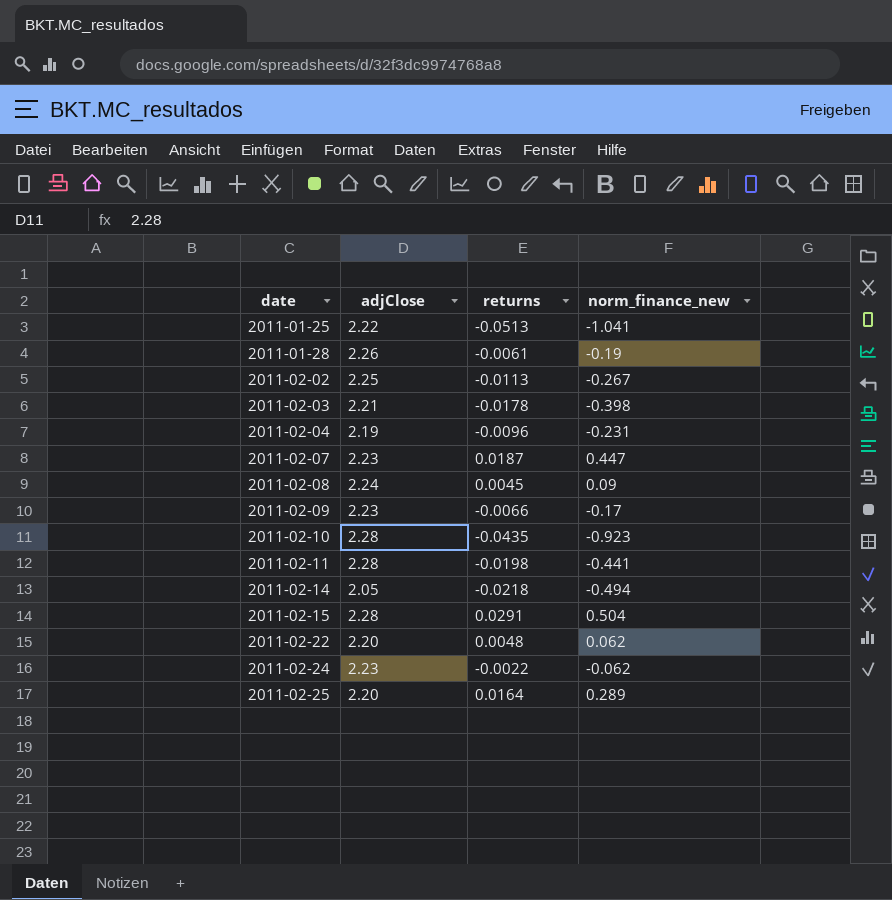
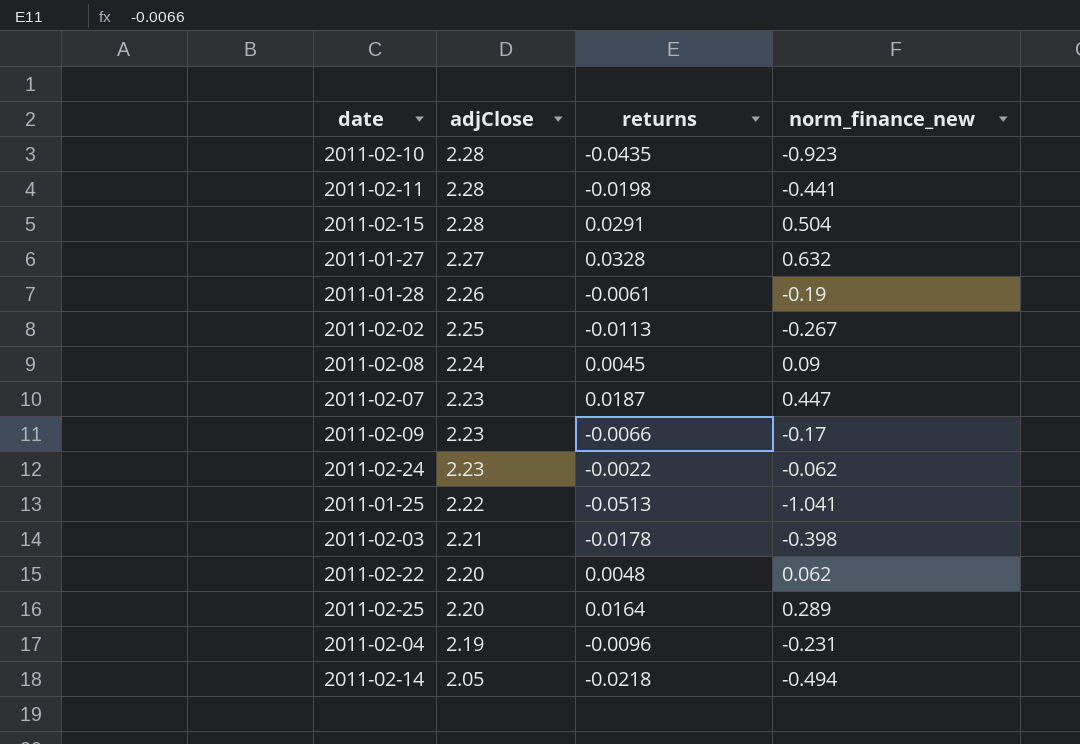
row order: date ascending -> adjClose descending
row 2011-01-27: none -> 2.27 | 0.0328 | 0.632

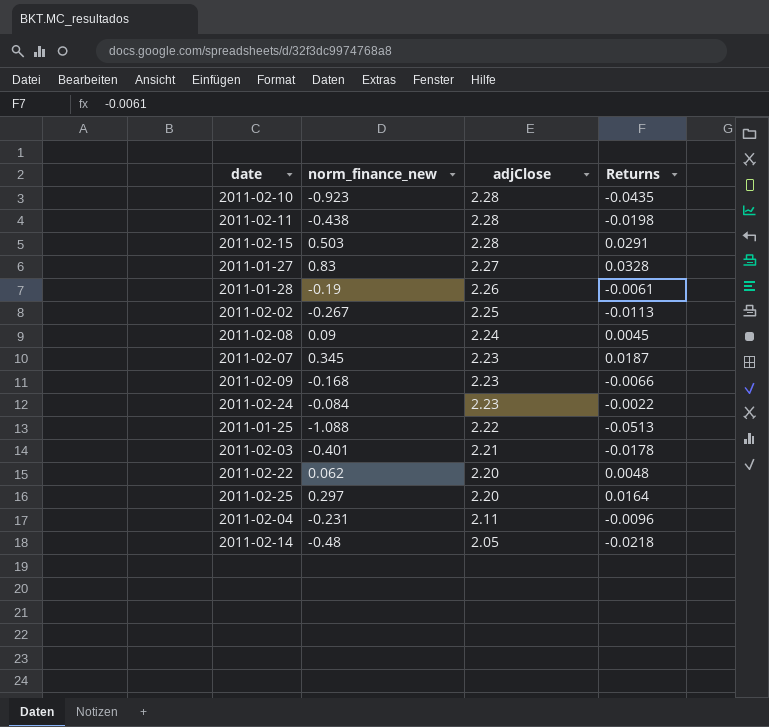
column norm_finance_new | position: 4 -> 2
column name: returns -> Returns
2011-02-11 | norm_finance_new: -0.441 -> -0.438
2011-02-15 | norm_finance_new: 0.504 -> 0.503
2011-01-27 | norm_finance_new: 0.632 -> 0.83
2011-02-07 | norm_finance_new: 0.447 -> 0.345
2011-02-09 | norm_finance_new: -0.17 -> -0.168
2011-02-24 | norm_finance_new: -0.062 -> -0.084
2011-01-25 | norm_finance_new: -1.041 -> -1.088
2011-02-03 | norm_finance_new: -0.398 -> -0.401
2011-02-25 | norm_finance_new: 0.289 -> 0.297
2011-02-04 | adjClose: 2.19 -> 2.11
2011-02-14 | norm_finance_new: -0.494 -> -0.48

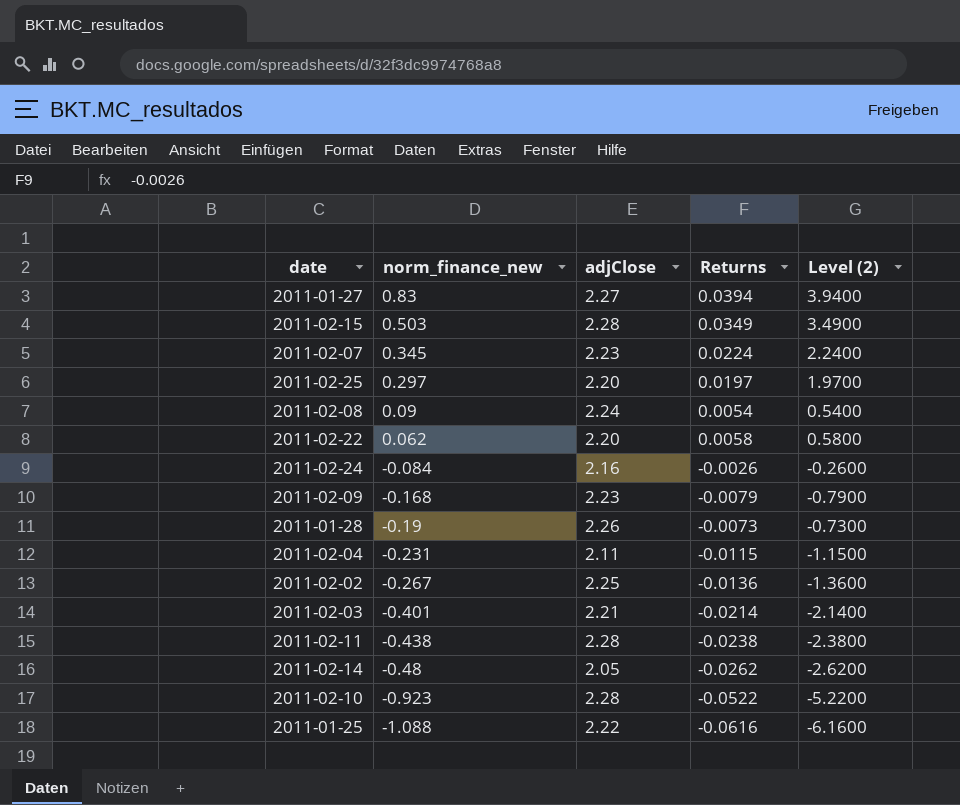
row order: adjClose descending -> norm_finance_new descending
column Level (2) | formula: none -> [Returns] * 100
2011-01-27 | Returns: 0.0328 -> 0.0394
2011-02-15 | Returns: 0.0291 -> 0.0349
2011-02-07 | Returns: 0.0187 -> 0.0224
2011-02-25 | Returns: 0.0164 -> 0.0197
2011-02-08 | Returns: 0.0045 -> 0.0054
2011-02-22 | Returns: 0.0048 -> 0.0058
2011-02-24 | adjClose: 2.23 -> 2.16
2011-02-24 | Returns: -0.0022 -> -0.0026
2011-02-09 | Returns: -0.0066 -> -0.0079
2011-01-28 | Returns: -0.0061 -> -0.0073
2011-02-04 | Returns: -0.0096 -> -0.0115
2011-02-02 | Returns: -0.0113 -> -0.0136
2011-02-03 | Returns: -0.0178 -> -0.0214
2011-02-11 | Returns: -0.0198 -> -0.0238
2011-02-14 | Returns: -0.0218 -> -0.0262
2011-02-10 | Returns: -0.0435 -> -0.0522
2011-01-25 | Returns: -0.0513 -> -0.0616

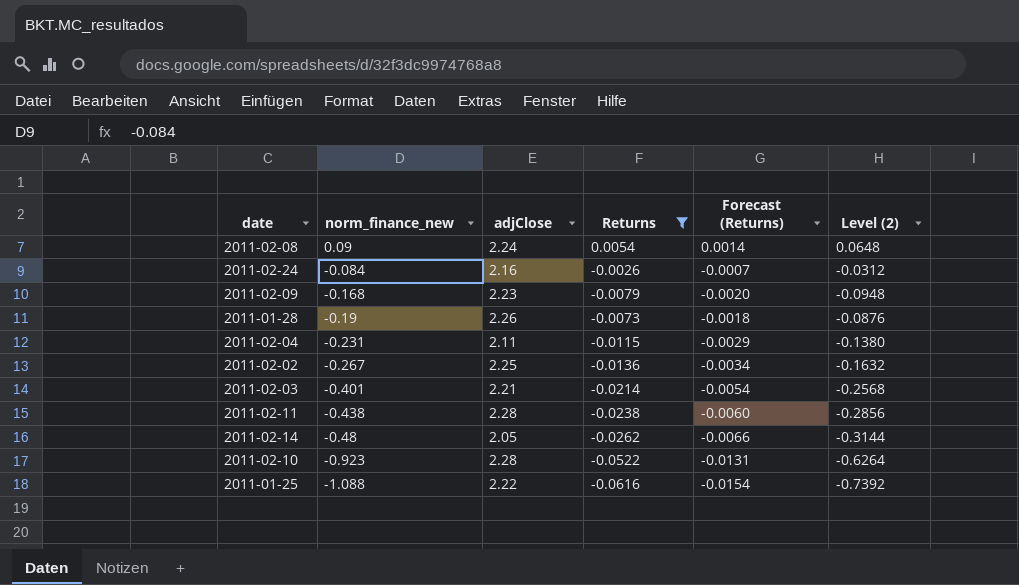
filter: none -> Returns <= 0.0054
column Forecast (Returns) | formula: none -> [Returns] * 0.25
column Level (2) | formula: [Returns] * 100 -> [Returns] * 12

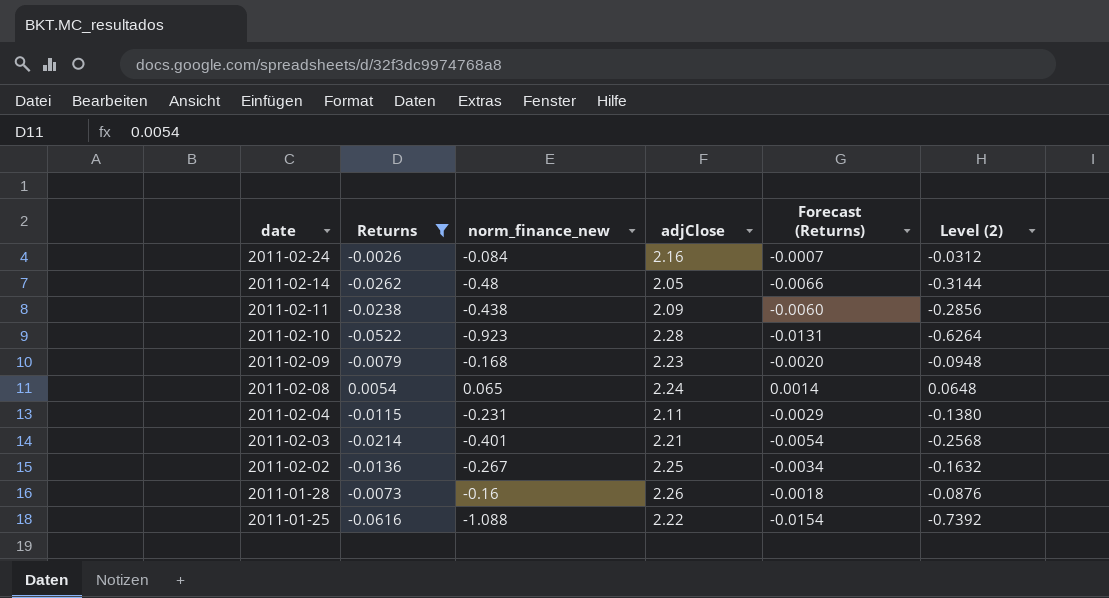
row order: norm_finance_new descending -> date descending
column Returns | position: 4 -> 2
2011-02-11 | adjClose: 2.28 -> 2.09
2011-02-08 | norm_finance_new: 0.09 -> 0.065
2011-01-28 | norm_finance_new: -0.19 -> -0.16

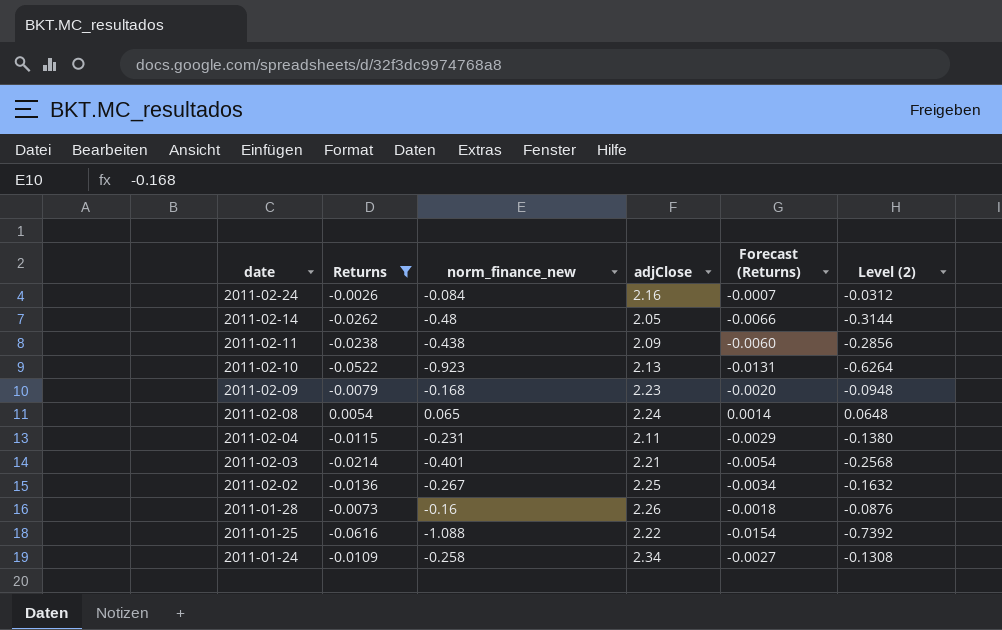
2011-02-10 | adjClose: 2.28 -> 2.13
row 2011-01-24: none -> -0.0109 | -0.258 | 2.34 | -0.0027 | -0.1308

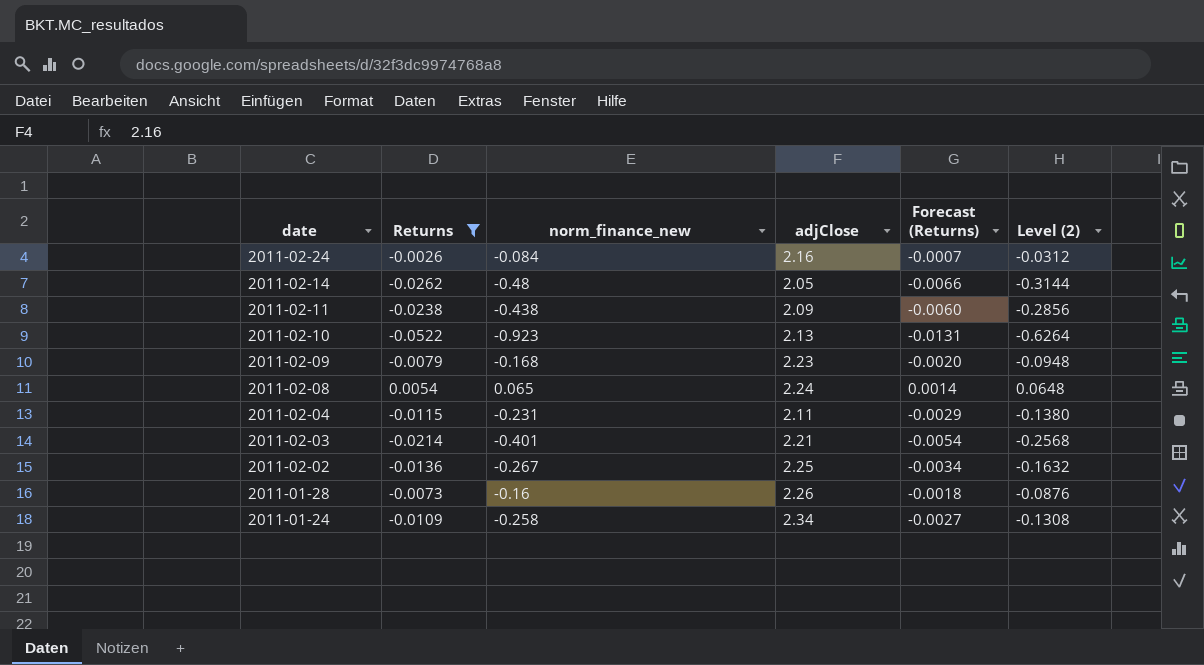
row 2011-01-25: -0.0616 | -1.088 | 2.22 | -0.0154 | -0.7392 -> none

